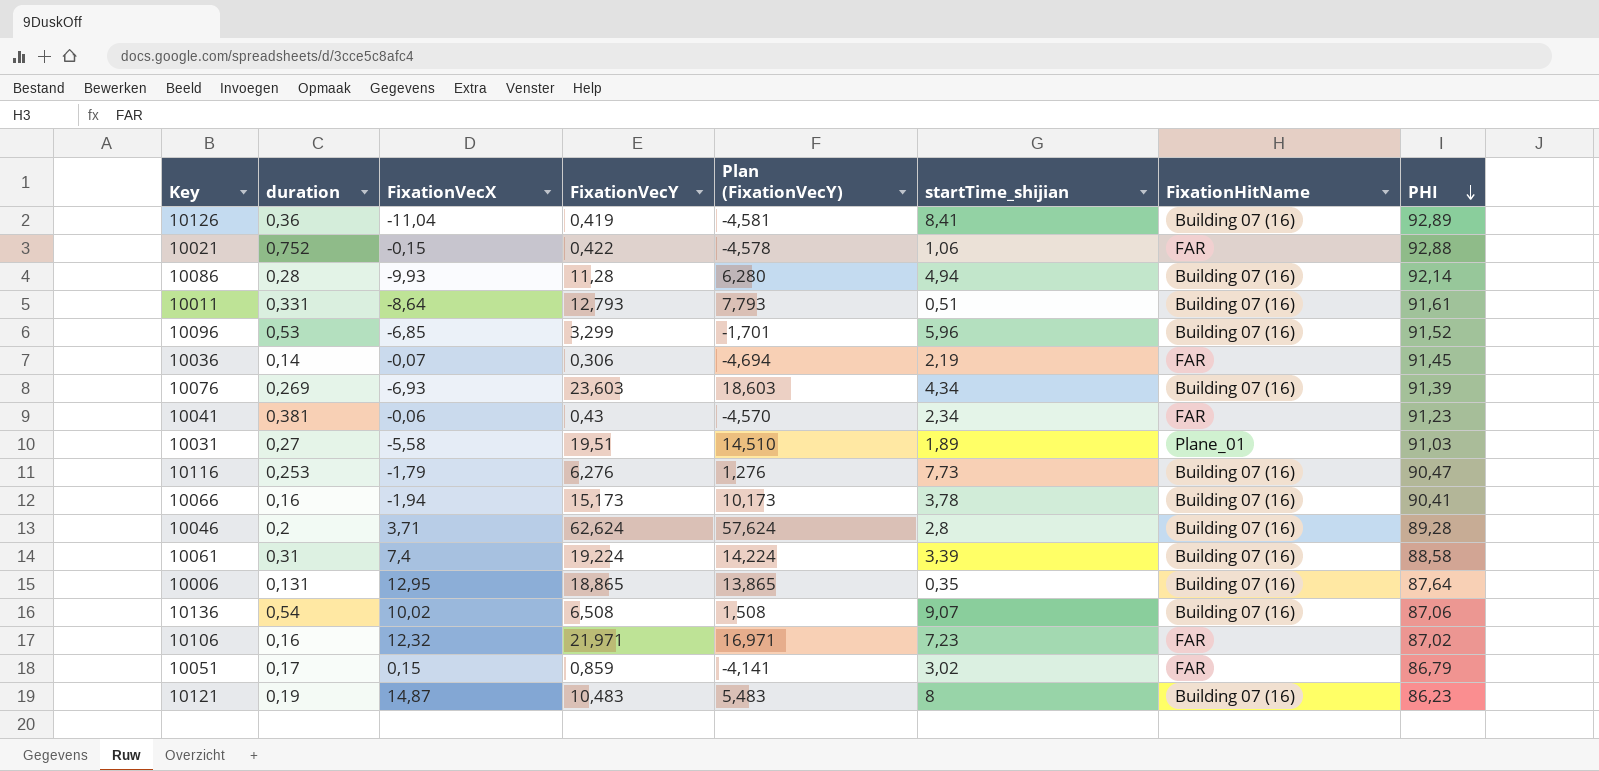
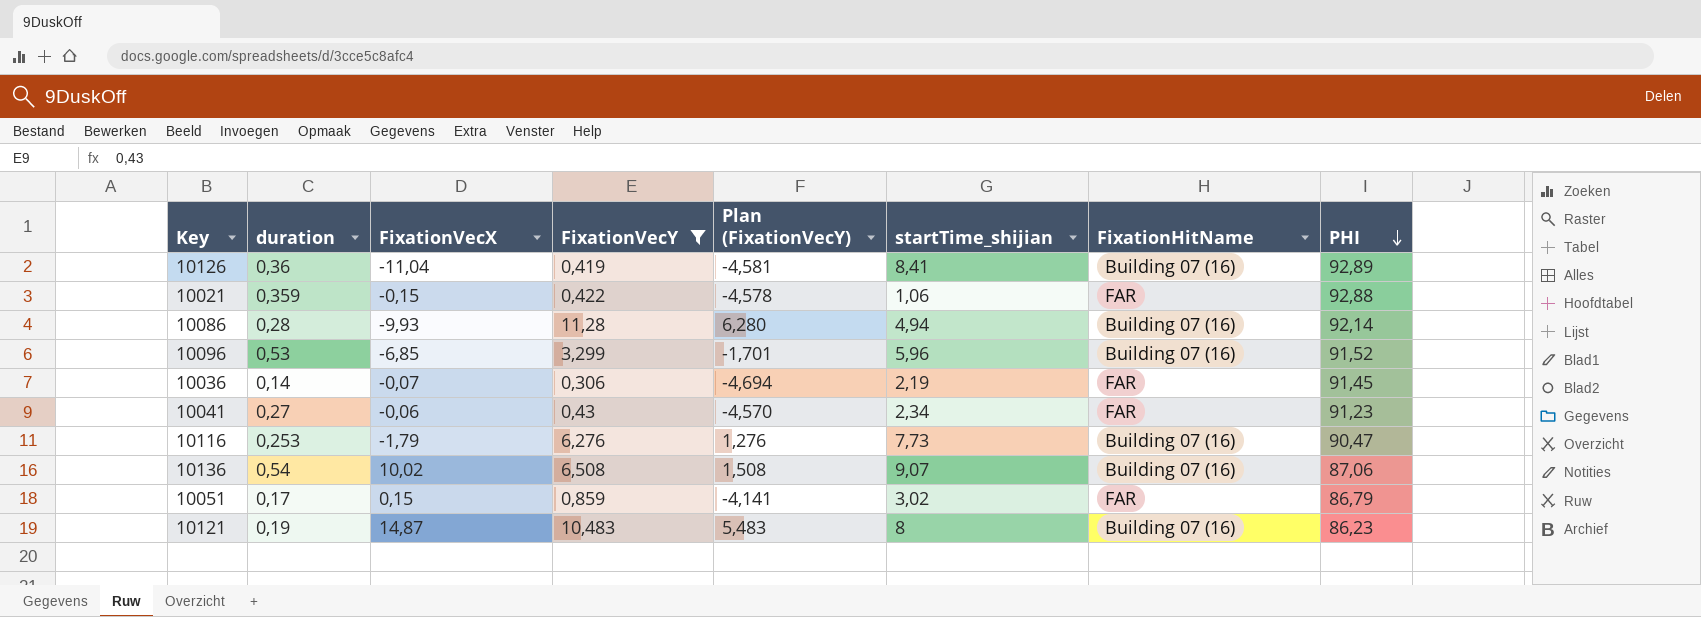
filter: none -> FixationVecY <= 11,28
10021 | duration: 0,752 -> 0,359
10041 | duration: 0,381 -> 0,27

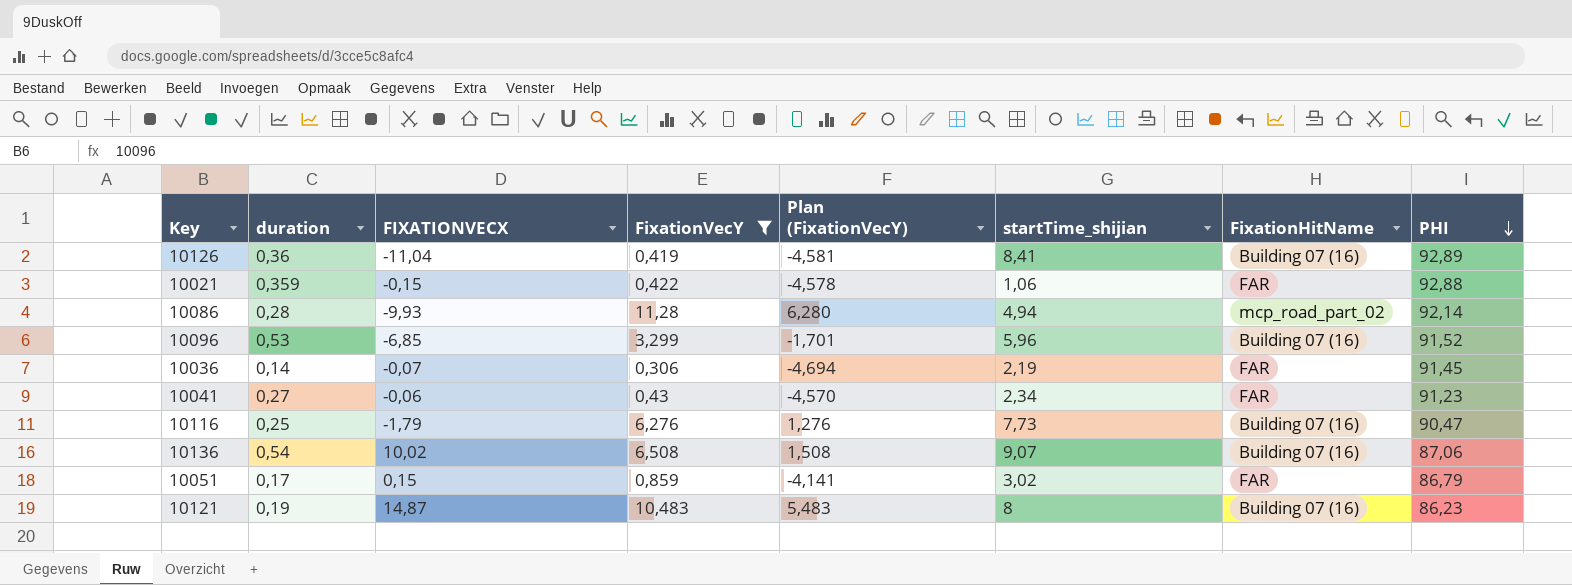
column name: FixationVecX -> FIXATIONVECX
10086 | FixationHitName: Building 07 (16) -> mcp_road_part_02
10116 | duration: 0,253 -> 0,25

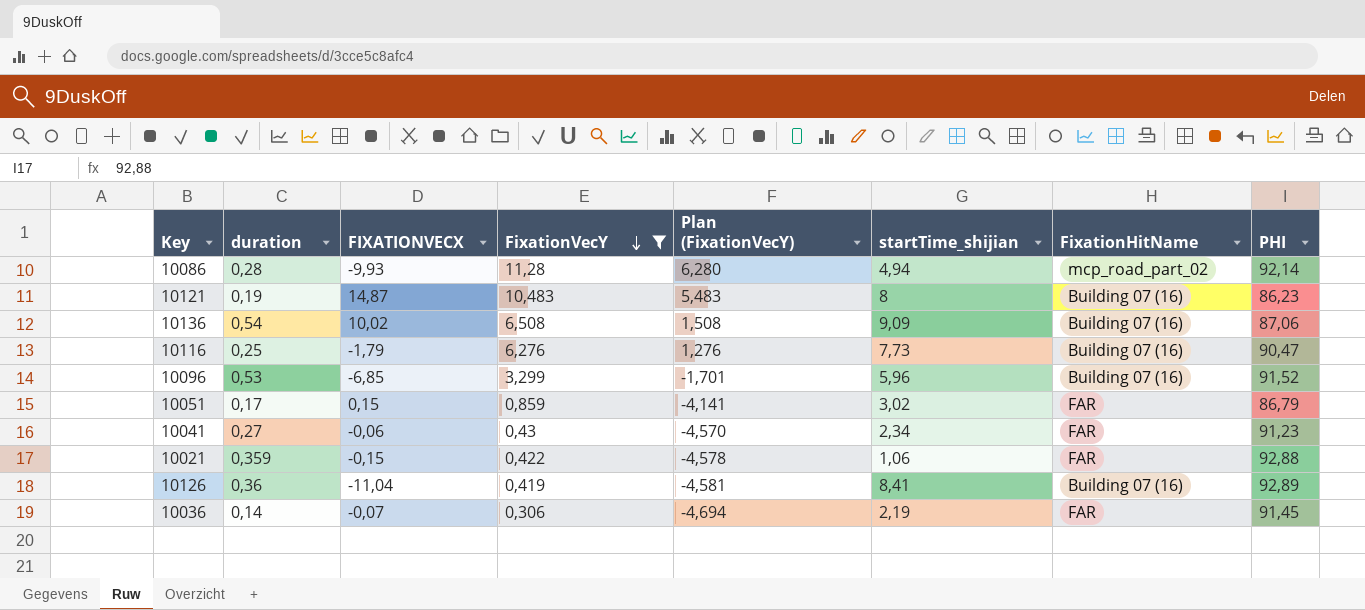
row order: PHI descending -> FixationVecY descending
10136 | startTime_shijian: 9,07 -> 9,09

